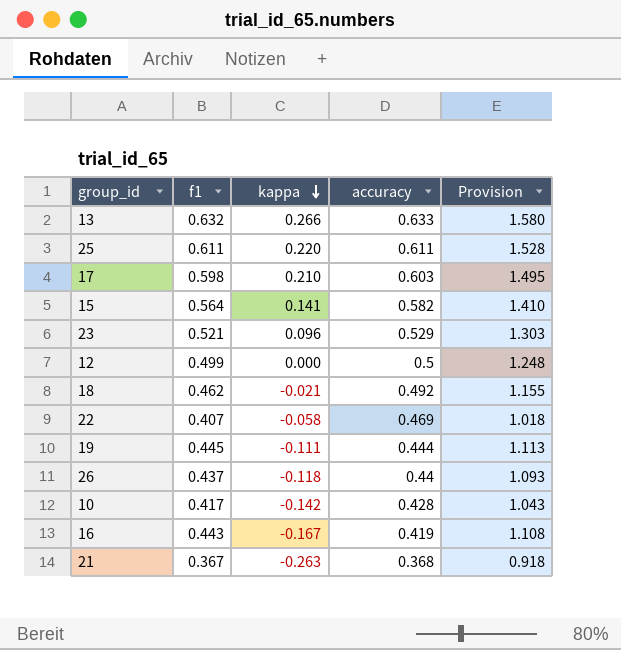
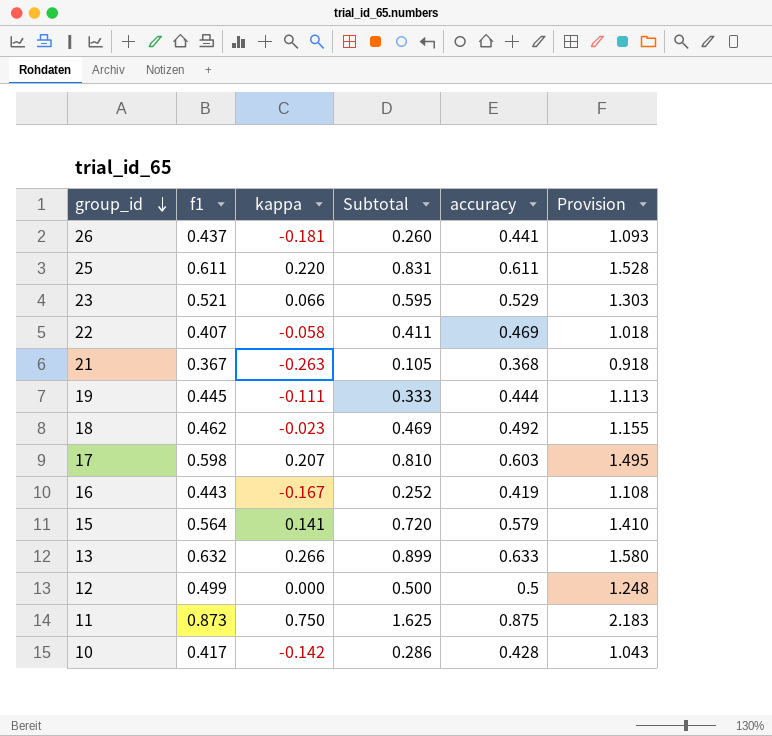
row order: kappa descending -> group_id descending
column Subtotal | formula: none -> [kappa] + [accuracy]
26 | kappa: -0.118 -> -0.181
26 | accuracy: 0.44 -> 0.441
23 | kappa: 0.096 -> 0.066
18 | kappa: -0.021 -> -0.023
17 | kappa: 0.210 -> 0.207
15 | accuracy: 0.582 -> 0.579
row 11: none -> 0.873 | 0.750 | 1.625 | 0.875 | 2.183

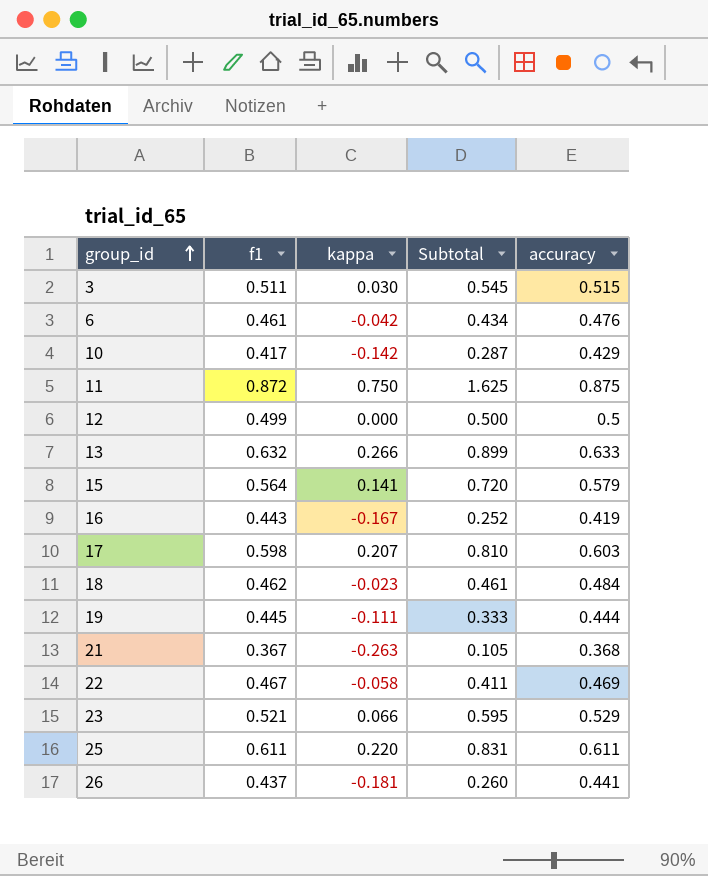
row order: group_id descending -> group_id ascending
column Provision | formula: [f1] * 2.5 -> none
row 3: none -> 0.511 | 0.030 | 0.545 | 0.515
row 6: none -> 0.461 | -0.042 | 0.434 | 0.476
10 | Subtotal: 0.286 -> 0.287
10 | accuracy: 0.428 -> 0.429
11 | f1: 0.873 -> 0.872
18 | Subtotal: 0.469 -> 0.461
18 | accuracy: 0.492 -> 0.484
22 | f1: 0.407 -> 0.467

